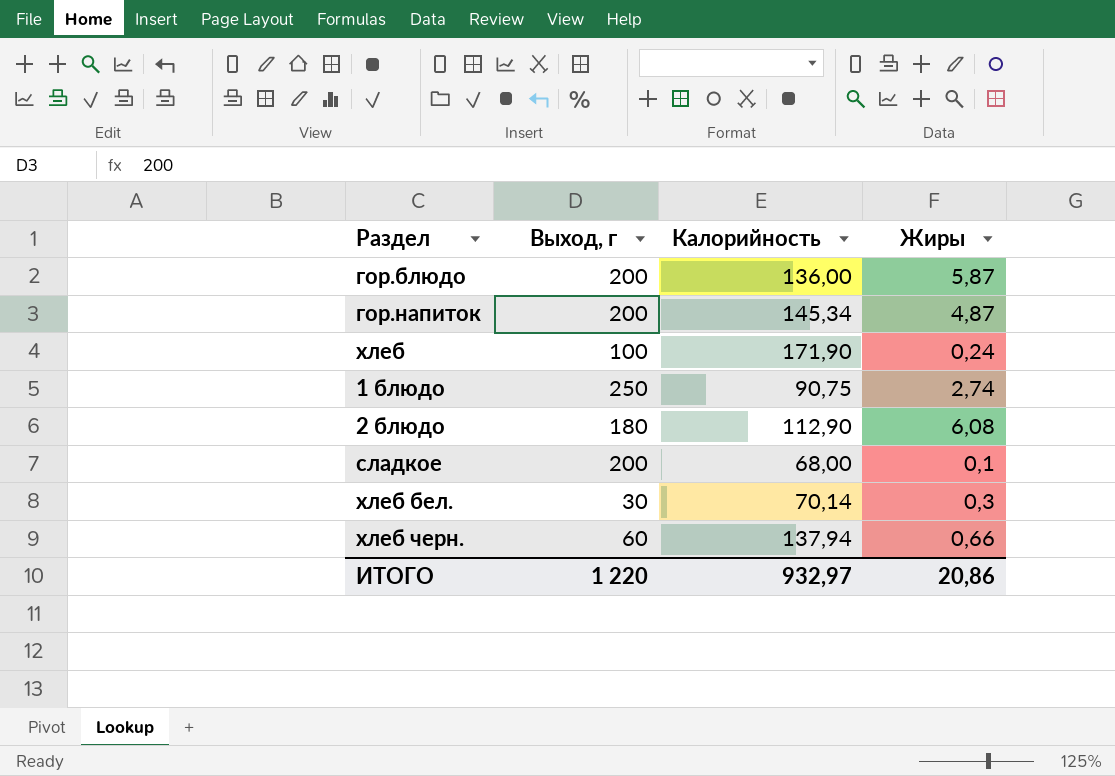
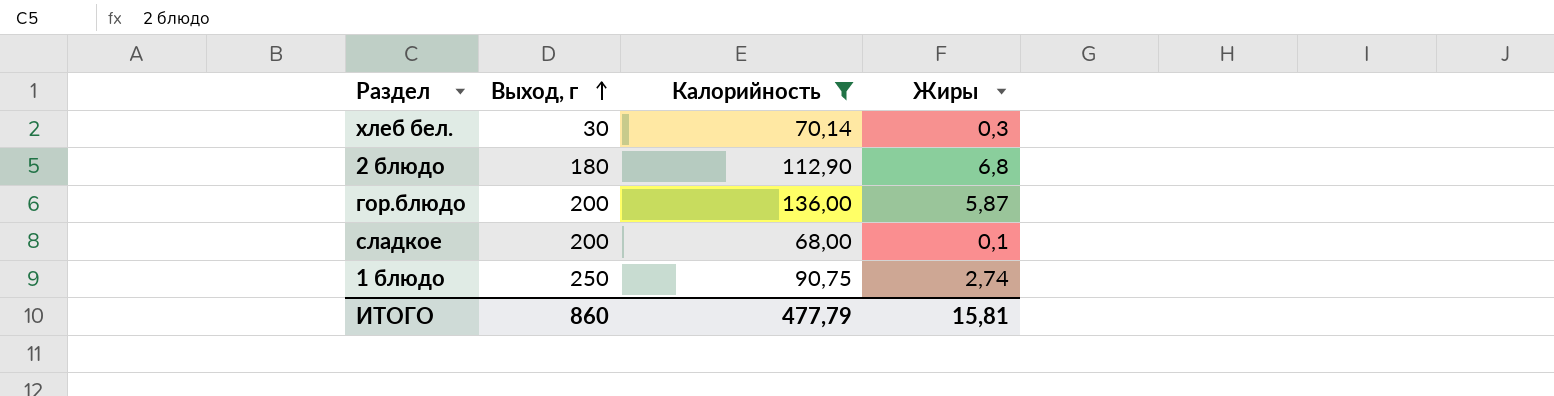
filter: none -> Калорийность <= 136,00
row order: none -> Выход, г ascending
2 блюдо | Жиры: 6,08 -> 6,8
ИТОГО | Выход, г: 1 220 -> 860
ИТОГО | Калорийность: 932,97 -> 477,79
ИТОГО | Жиры: 20,86 -> 15,81

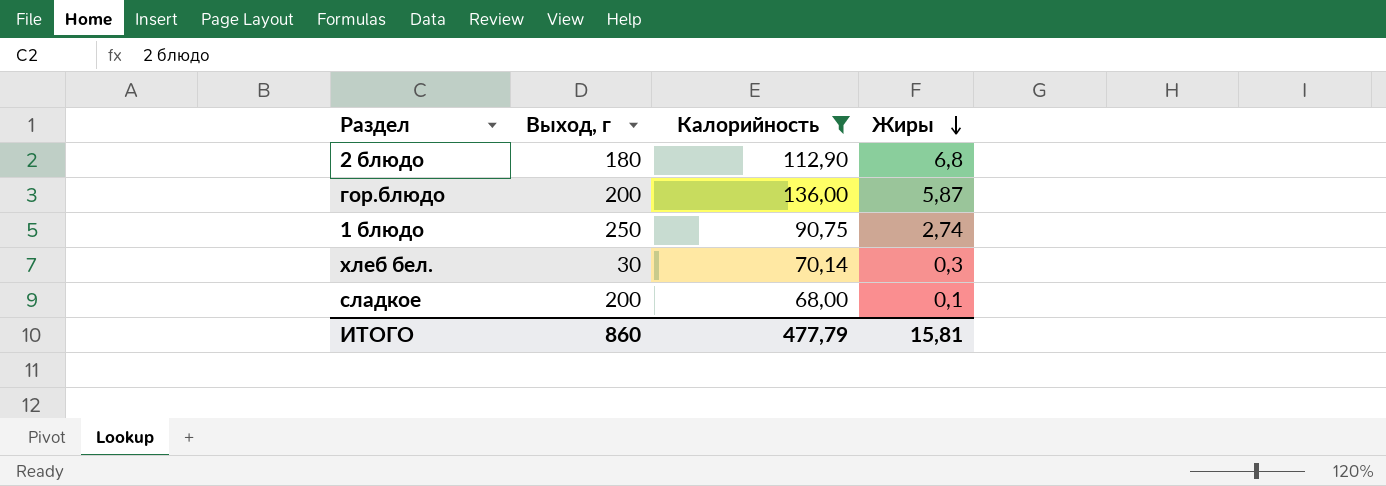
row order: Выход, г ascending -> Жиры descending

